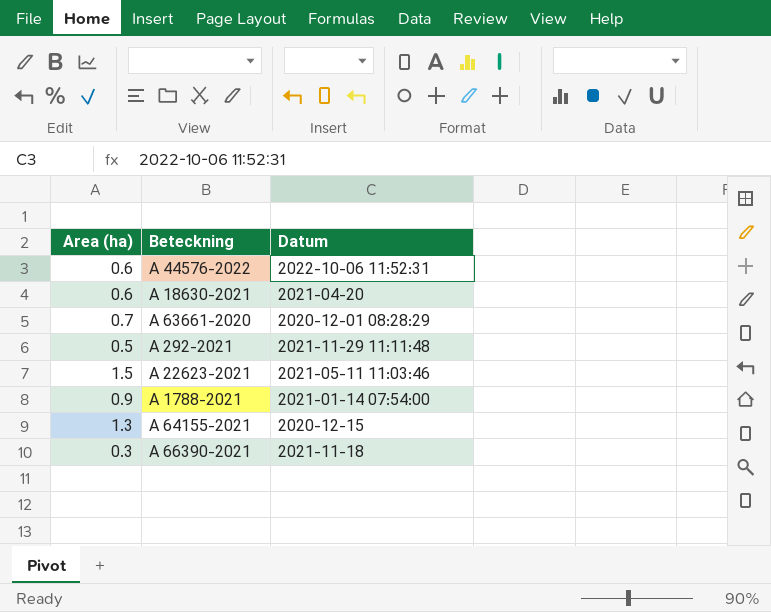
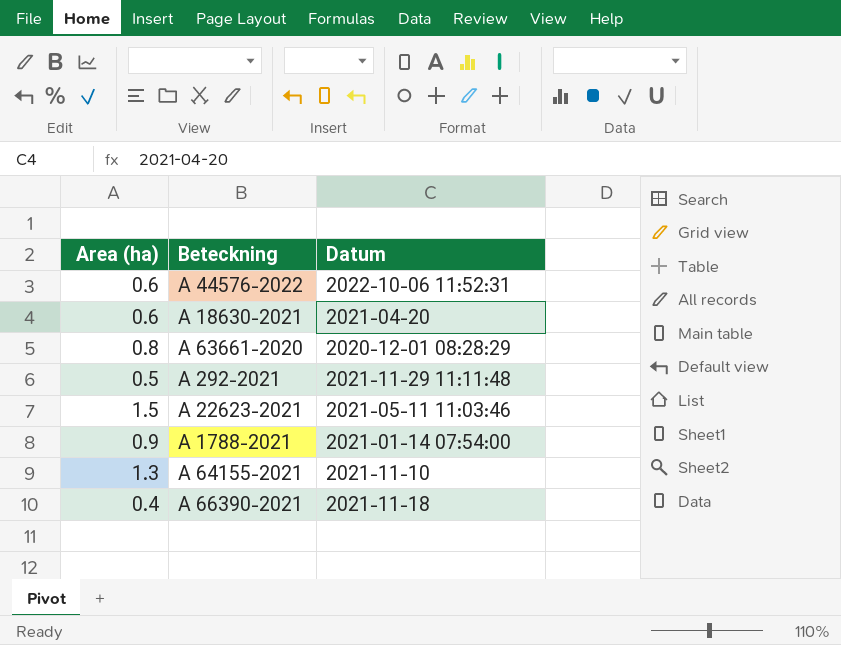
A 63661-2020 | Area (ha): 0.7 -> 0.8
A 64155-2021 | Datum: 2020-12-15 -> 2021-11-10
A 66390-2021 | Area (ha): 0.3 -> 0.4

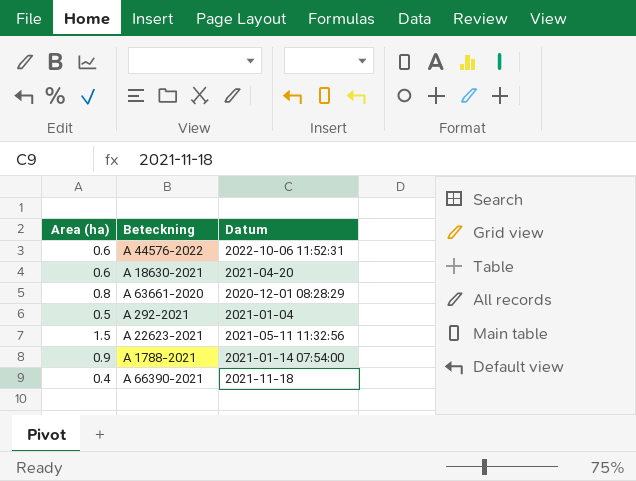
row A 64155-2021: 1.3 | 2021-11-10 -> none
A 292-2021 | Datum: 2021-11-29 11:11:48 -> 2021-01-04
A 22623-2021 | Datum: 2021-05-11 11:03:46 -> 2021-05-11 11:32:56

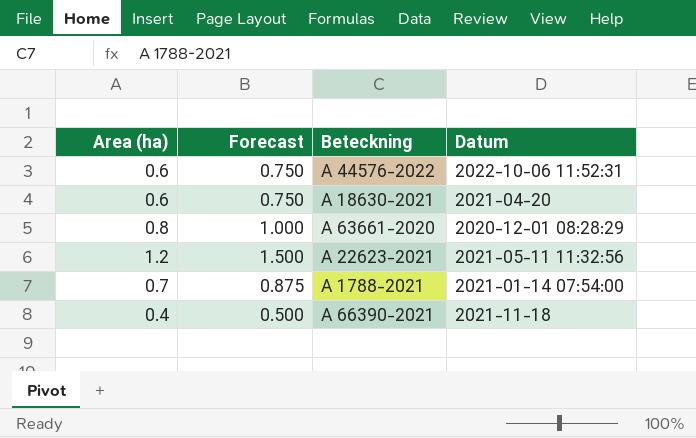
column Forecast | formula: none -> [Area (ha)] * 1.25
row A 292-2021: 0.5 | 2021-01-04 -> none
A 22623-2021 | Area (ha): 1.5 -> 1.2
A 1788-2021 | Area (ha): 0.9 -> 0.7

